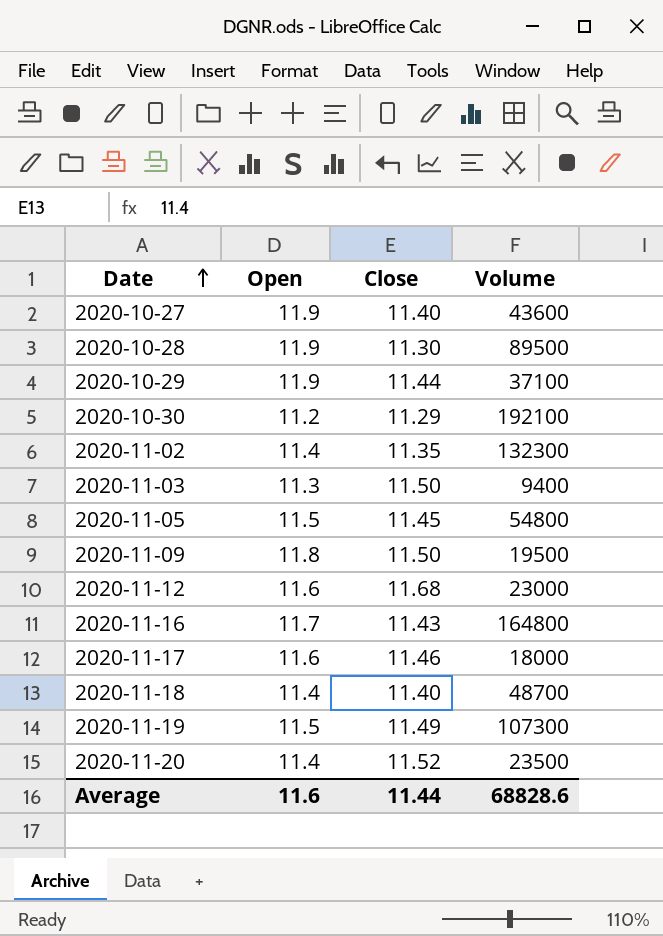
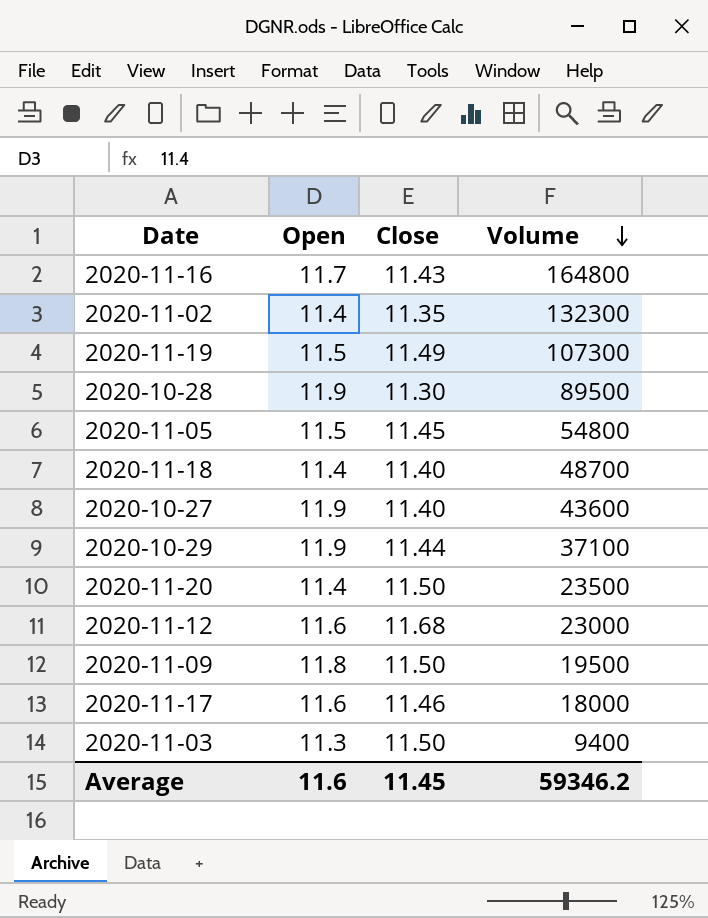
row order: Date ascending -> Volume descending
row 2020-10-30: 11.2 | 11.29 | 192100 -> none
2020-11-20 | Close: 11.52 -> 11.50
Average | Close: 11.44 -> 11.45
Average | Volume: 68828.6 -> 59346.2

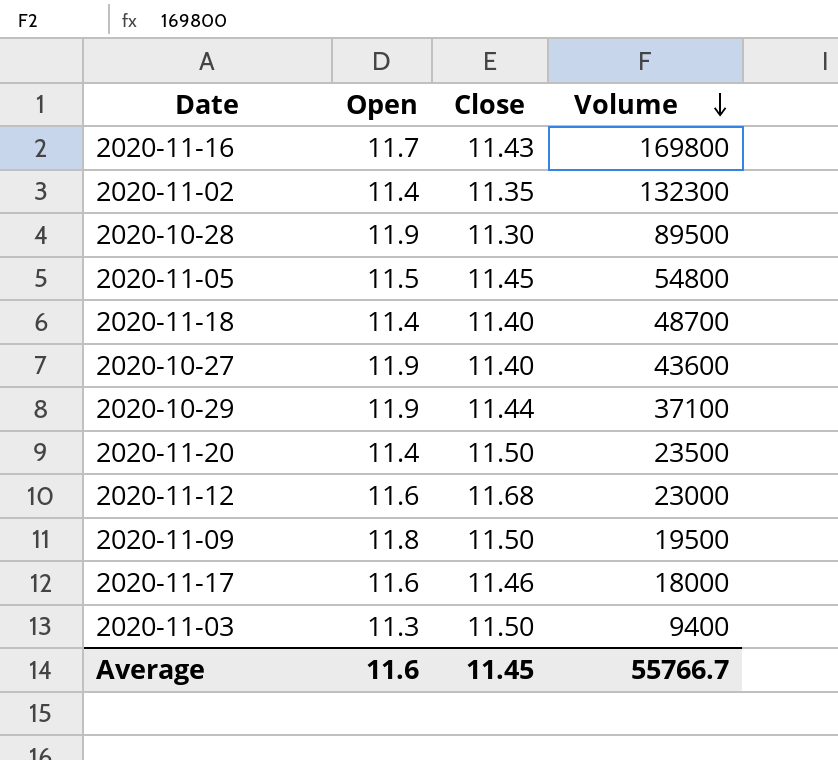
row 2020-11-19: 11.5 | 11.49 | 107300 -> none
2020-11-16 | Volume: 164800 -> 169800
Average | Volume: 59346.2 -> 55766.7

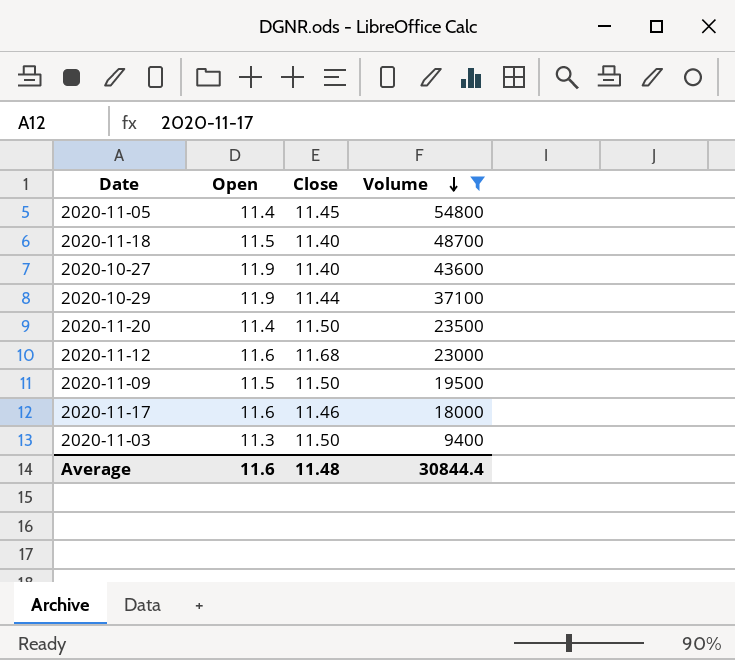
filter: none -> Volume <= 54800
2020-11-05 | Open: 11.5 -> 11.4
2020-11-18 | Open: 11.4 -> 11.5
2020-11-09 | Open: 11.8 -> 11.5
Average | Close: 11.45 -> 11.48
Average | Volume: 55766.7 -> 30844.4

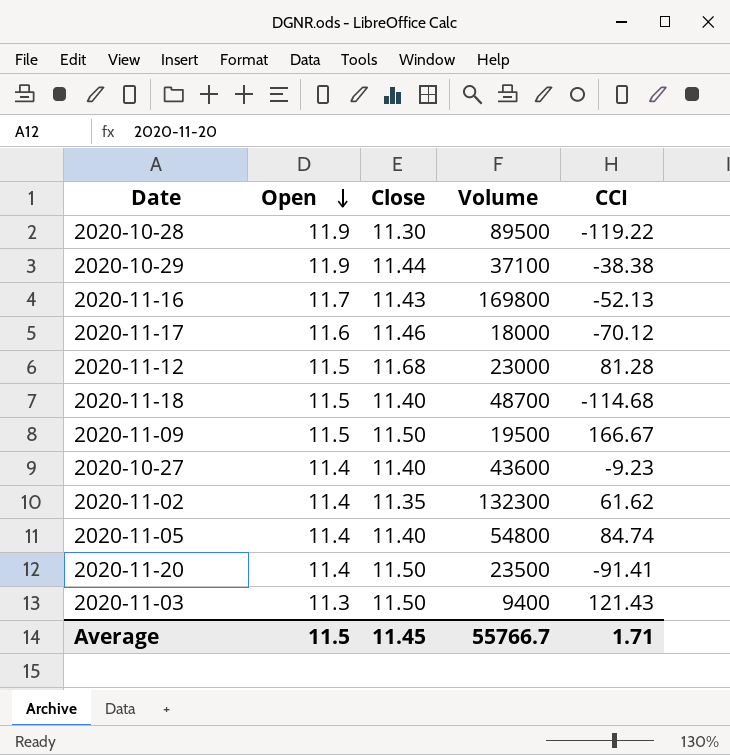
filter: Volume <= 54800 -> none
row order: Volume descending -> Open descending
column CCI | position: none -> 5
2020-11-12 | Open: 11.6 -> 11.5
2020-10-27 | Open: 11.9 -> 11.4
2020-11-05 | Close: 11.45 -> 11.40
Average | Open: 11.6 -> 11.5
Average | Close: 11.48 -> 11.45
Average | Volume: 30844.4 -> 55766.7

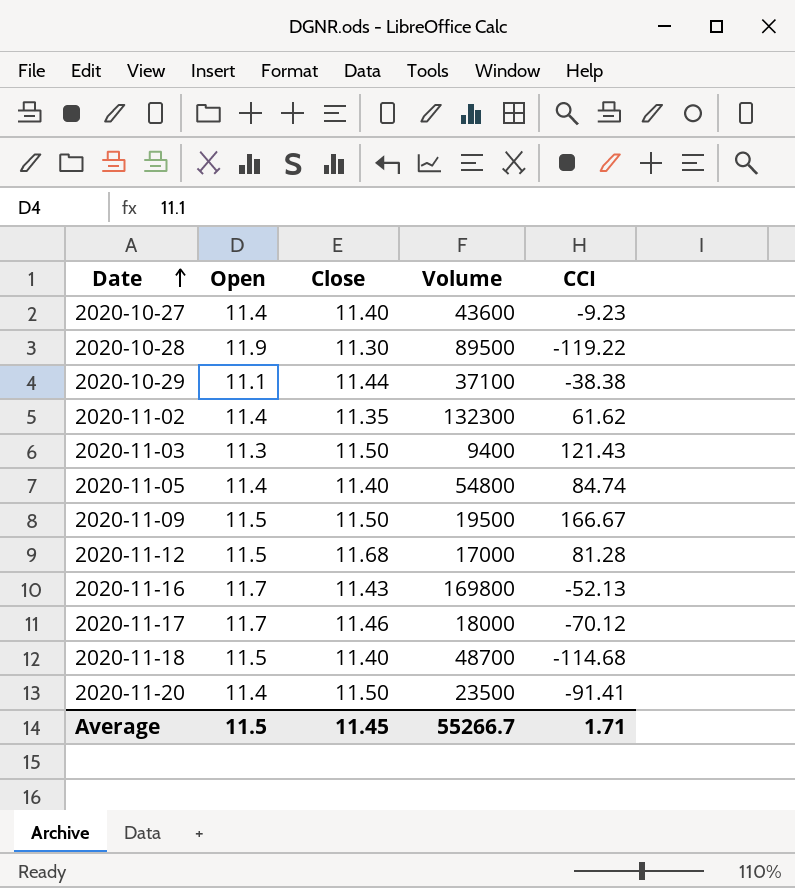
row order: Open descending -> Date ascending
2020-10-29 | Open: 11.9 -> 11.1
2020-11-12 | Volume: 23000 -> 17000
2020-11-17 | Open: 11.6 -> 11.7
Average | Volume: 55766.7 -> 55266.7

